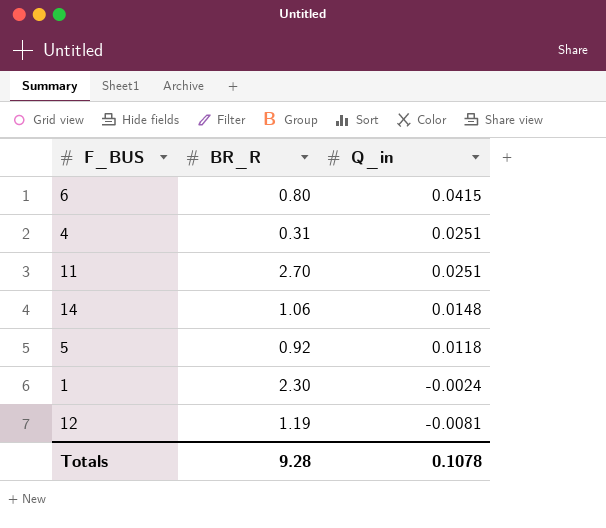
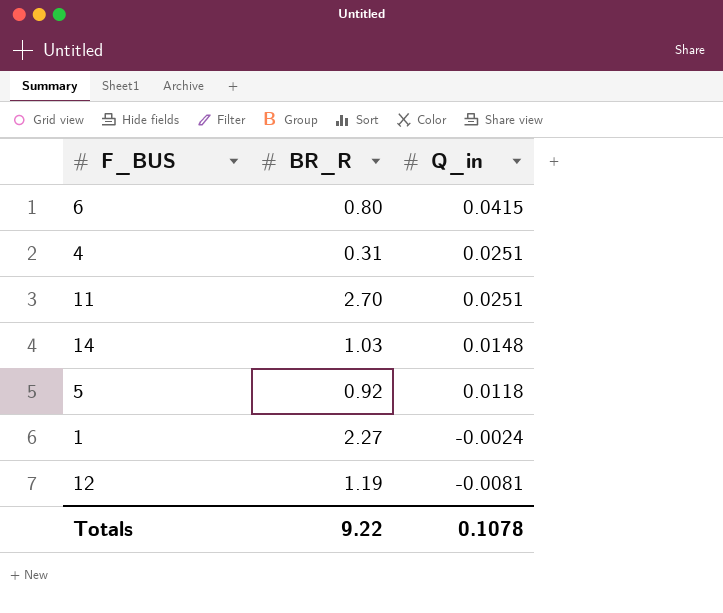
14 | BR_R: 1.06 -> 1.03
1 | BR_R: 2.30 -> 2.27
Totals | BR_R: 9.28 -> 9.22

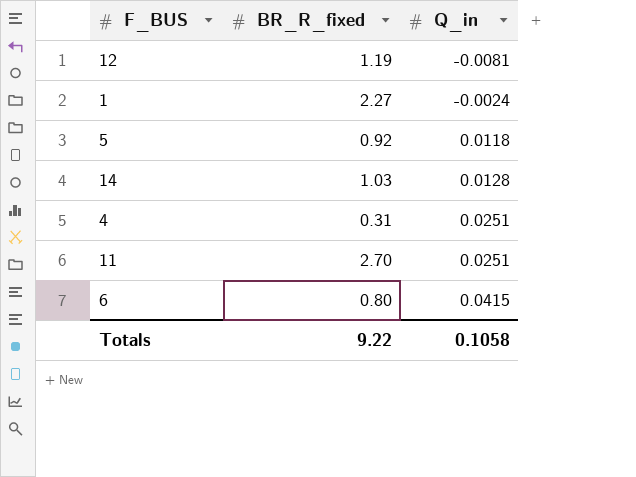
row order: Q_in descending -> Q_in ascending
column name: BR_R -> BR_R_fixed
14 | Q_in: 0.0148 -> 0.0128
Totals | Q_in: 0.1078 -> 0.1058

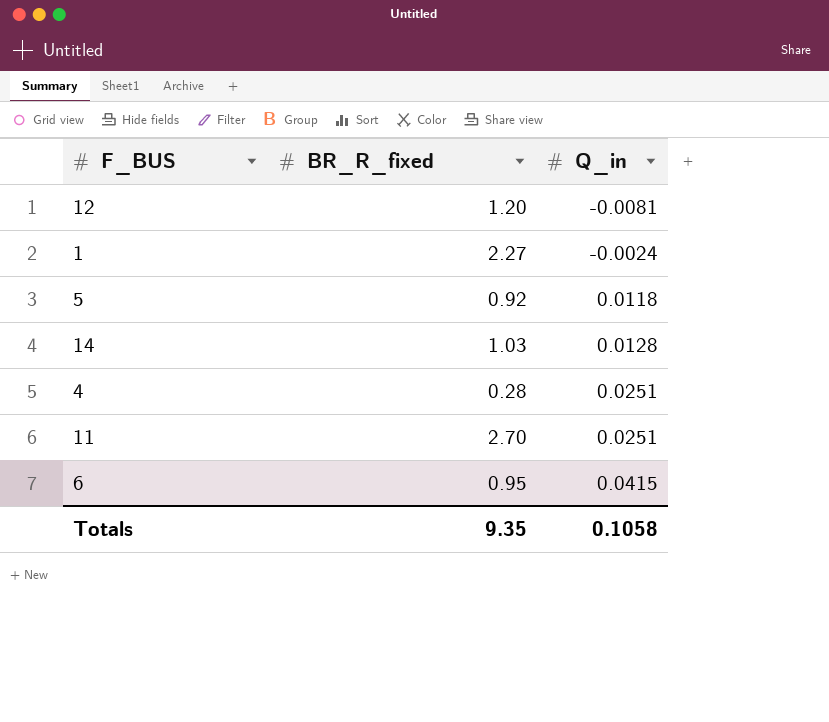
12 | BR_R_fixed: 1.19 -> 1.20
4 | BR_R_fixed: 0.31 -> 0.28
6 | BR_R_fixed: 0.80 -> 0.95
Totals | BR_R_fixed: 9.22 -> 9.35

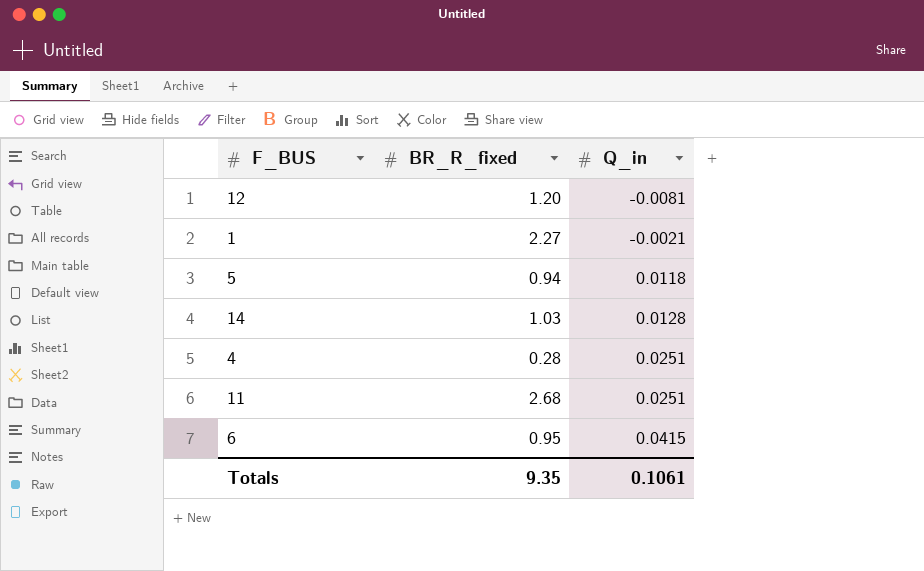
1 | Q_in: -0.0024 -> -0.0021
5 | BR_R_fixed: 0.92 -> 0.94
11 | BR_R_fixed: 2.70 -> 2.68
Totals | Q_in: 0.1058 -> 0.1061

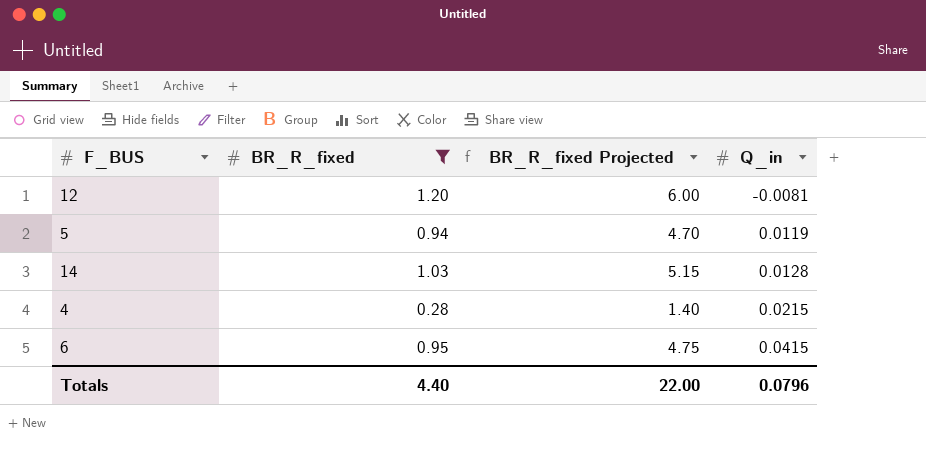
filter: none -> BR_R_fixed <= 1.20
column BR_R_fixed Projected | formula: none -> [BR_R_fixed] * 5
5 | Q_in: 0.0118 -> 0.0119
4 | Q_in: 0.0251 -> 0.0215
Totals | BR_R_fixed: 9.35 -> 4.40
Totals | Q_in: 0.1061 -> 0.0796

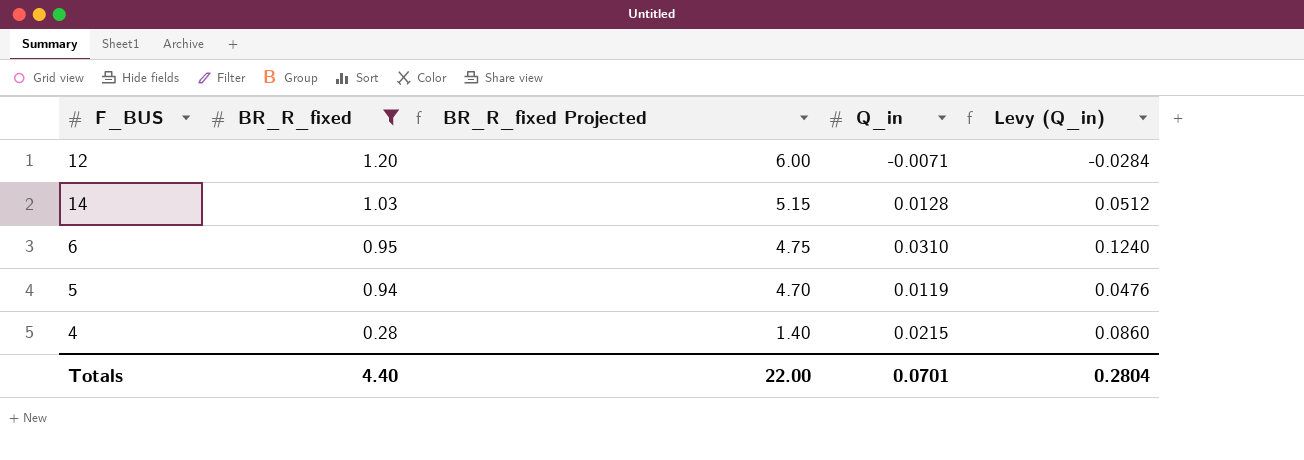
row order: Q_in ascending -> BR_R_fixed descending
column Levy (Q_in) | formula: none -> [Q_in] * 4
12 | Q_in: -0.0081 -> -0.0071
6 | Q_in: 0.0415 -> 0.0310
Totals | Q_in: 0.0796 -> 0.0701

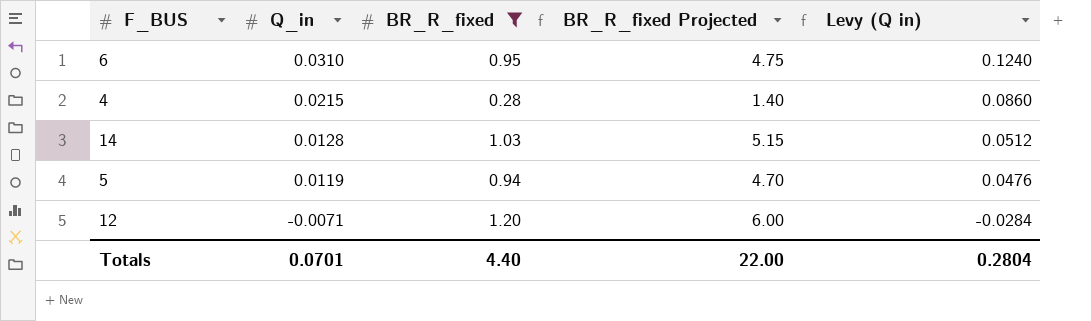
row order: BR_R_fixed descending -> Q_in descending
column Q_in | position: 4 -> 2
column name: Levy (Q_in) -> Levy (Q in)

